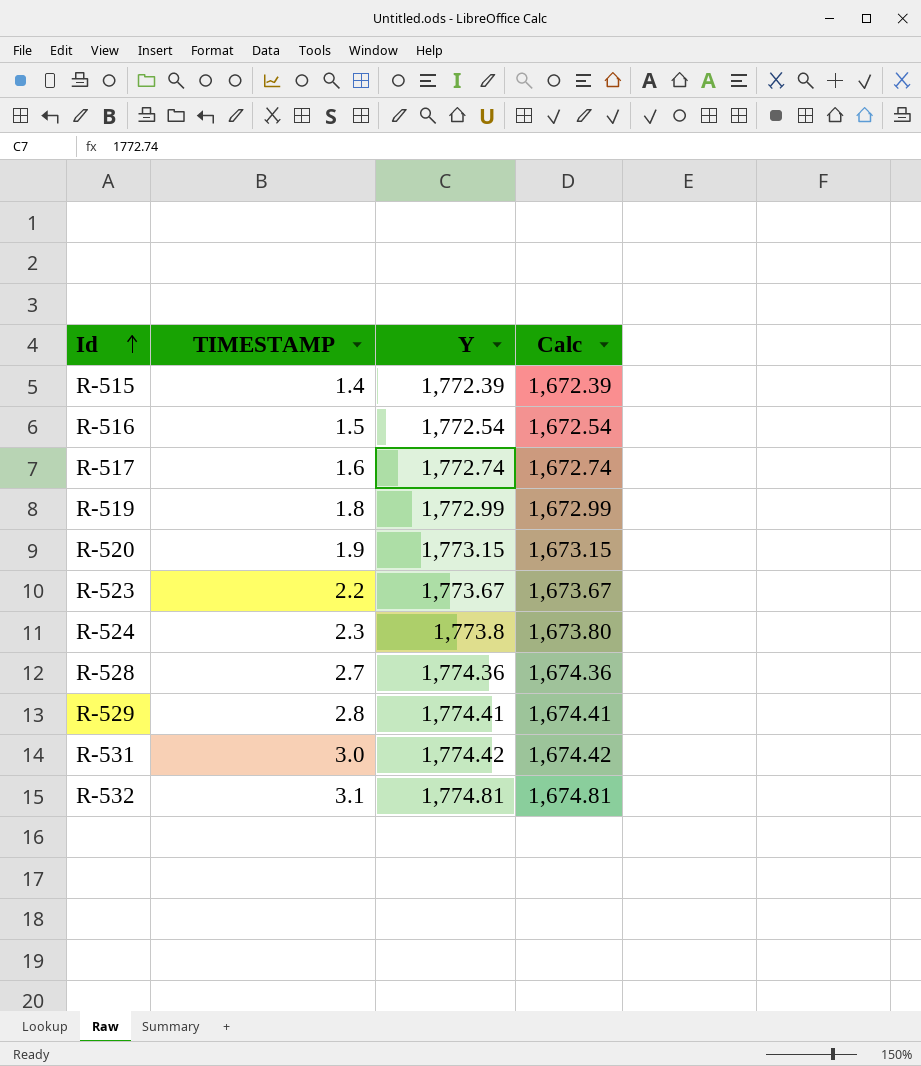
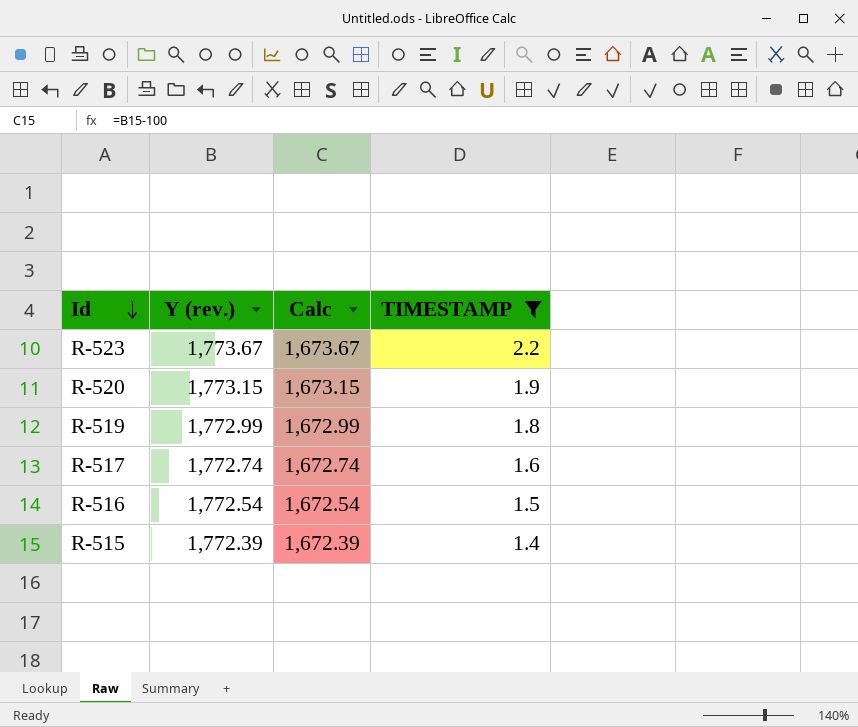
filter: none -> TIMESTAMP <= 2.2
row order: Id ascending -> Id descending
column name: Y -> Y (rev.)
column TIMESTAMP | position: 2 -> 4

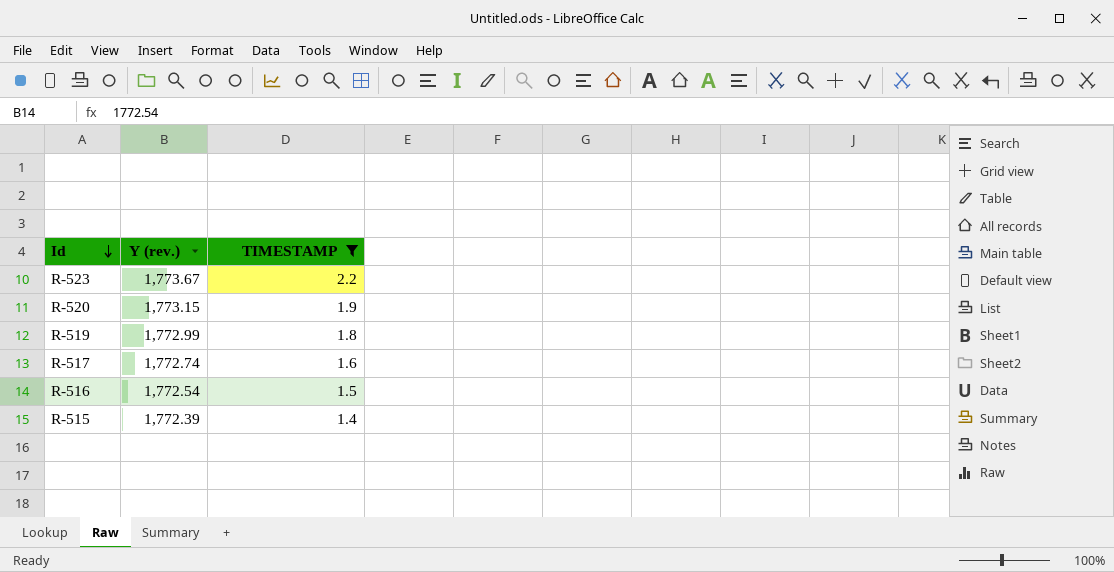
column Calc | formula: [Y (rev.)] - 100 -> none

